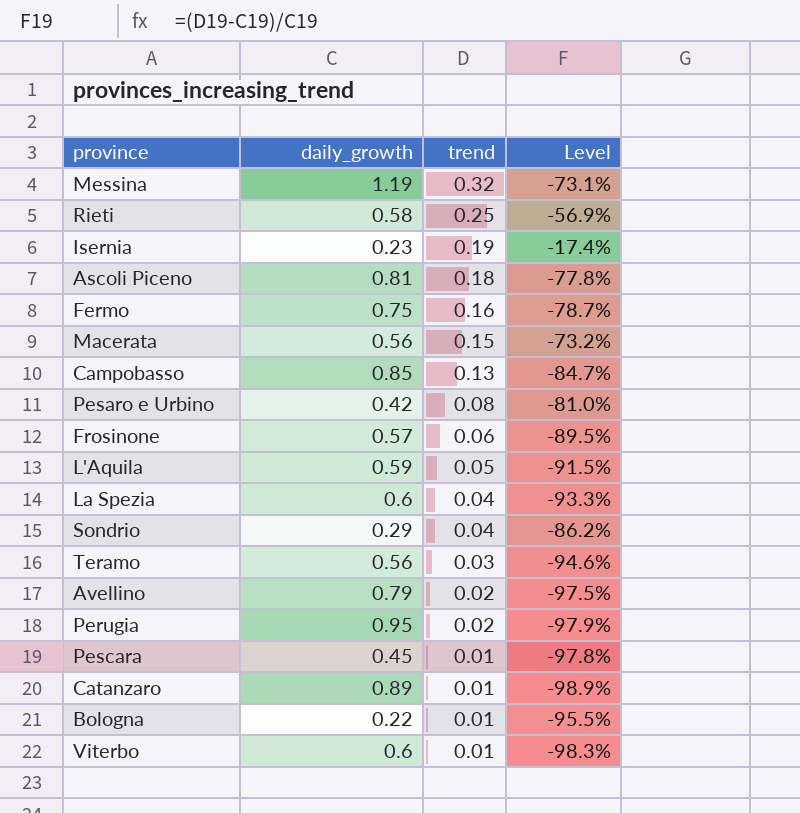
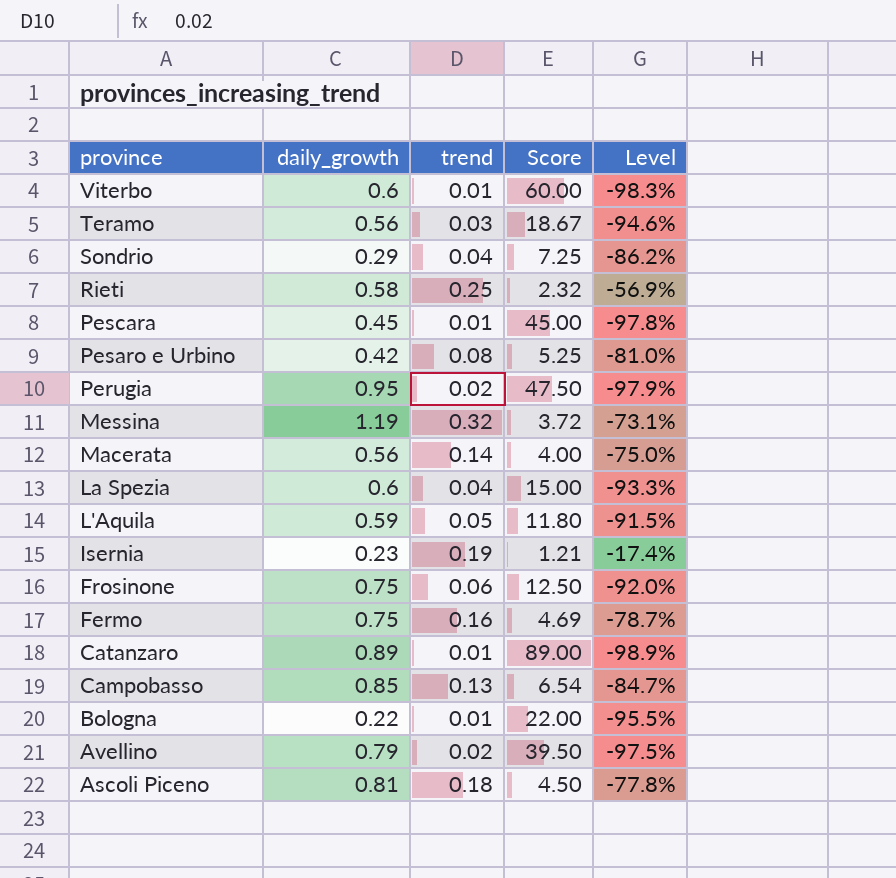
row order: trend descending -> province descending
column Score | formula: none -> [daily_growth] / [trend]
Macerata | trend: 0.15 -> 0.14
Macerata | Level: -73.2% -> -75.0%
Frosinone | daily_growth: 0.57 -> 0.75
Frosinone | Level: -89.5% -> -92.0%

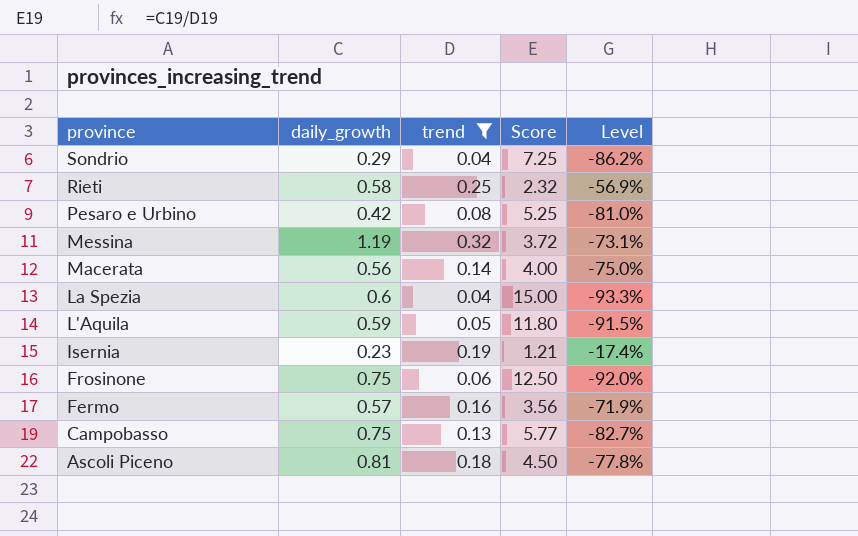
filter: none -> trend >= 0.04
Fermo | daily_growth: 0.75 -> 0.57
Fermo | Score: 4.69 -> 3.56
Fermo | Level: -78.7% -> -71.9%
Campobasso | daily_growth: 0.85 -> 0.75
Campobasso | Score: 6.54 -> 5.77
Campobasso | Level: -84.7% -> -82.7%

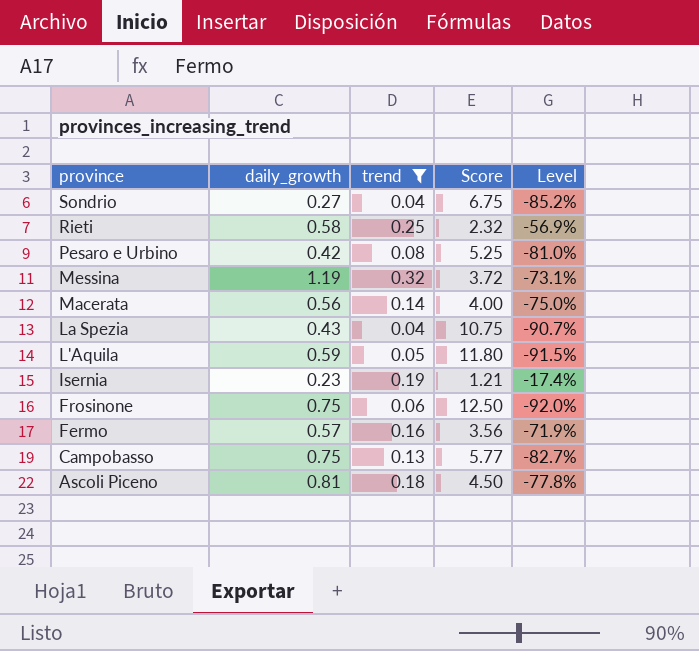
Sondrio | daily_growth: 0.29 -> 0.27
Sondrio | Score: 7.25 -> 6.75
Sondrio | Level: -86.2% -> -85.2%
La Spezia | daily_growth: 0.6 -> 0.43
La Spezia | Score: 15.00 -> 10.75
La Spezia | Level: -93.3% -> -90.7%

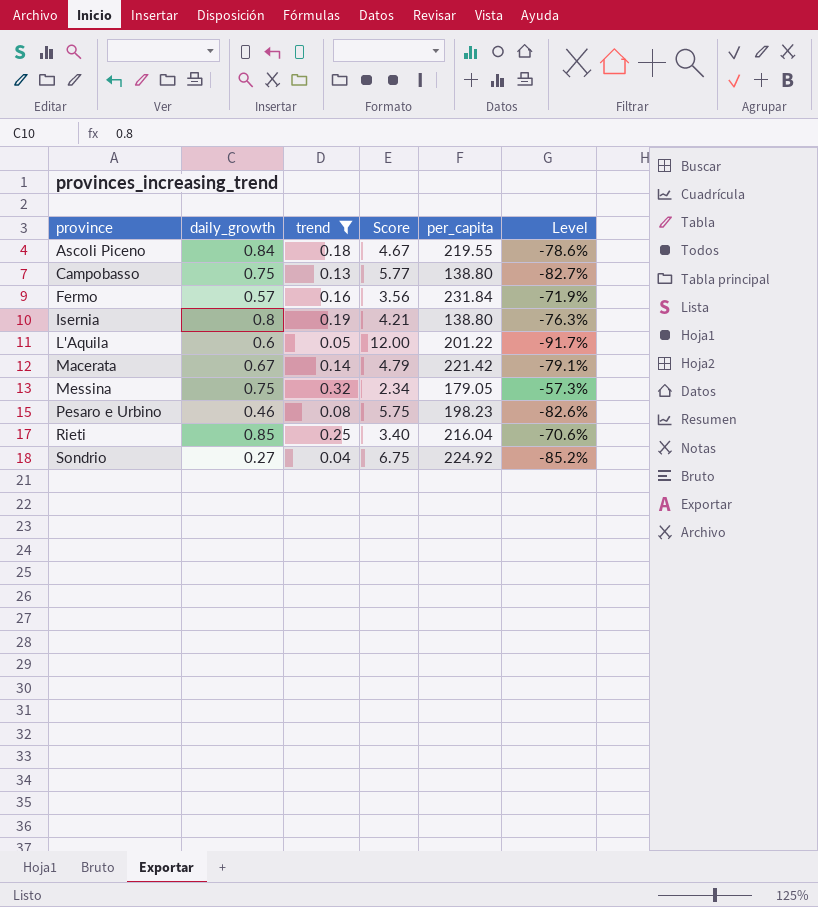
row order: province descending -> province ascending
column per_capita | position: none -> 5
row La Spezia: 0.43 | 0.04 | 10.75 | -90.7% -> none
row Frosinone: 0.75 | 0.06 | 12.50 | -92.0% -> none
Ascoli Piceno | daily_growth: 0.81 -> 0.84
Ascoli Piceno | Score: 4.50 -> 4.67
Ascoli Piceno | Level: -77.8% -> -78.6%
Isernia | daily_growth: 0.23 -> 0.8
Isernia | Score: 1.21 -> 4.21
Isernia | Level: -17.4% -> -76.3%
L'Aquila | daily_growth: 0.59 -> 0.6
L'Aquila | Score: 11.80 -> 12.00
L'Aquila | Level: -91.5% -> -91.7%
Macerata | daily_growth: 0.56 -> 0.67
Macerata | Score: 4.00 -> 4.79
Macerata | Level: -75.0% -> -79.1%
Messina | daily_growth: 1.19 -> 0.75
Messina | Score: 3.72 -> 2.34
Messina | Level: -73.1% -> -57.3%
Pesaro e Urbino | daily_growth: 0.42 -> 0.46
Pesaro e Urbino | Score: 5.25 -> 5.75
Pesaro e Urbino | Level: -81.0% -> -82.6%
Rieti | daily_growth: 0.58 -> 0.85
Rieti | Score: 2.32 -> 3.40
Rieti | Level: -56.9% -> -70.6%

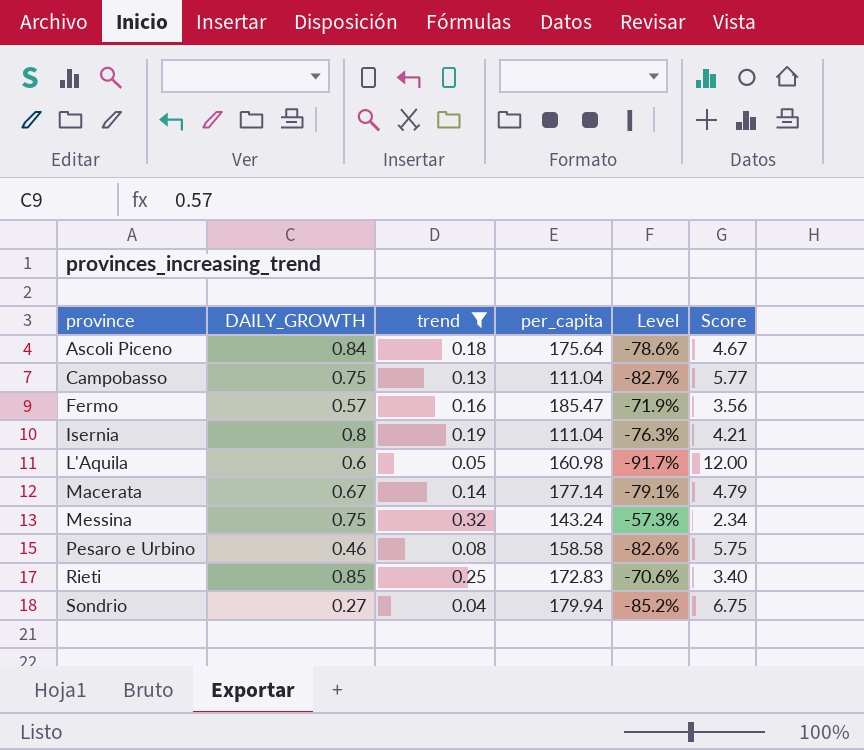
column name: daily_growth -> DAILY_GROWTH
column Score | position: 4 -> 6
Ascoli Piceno | per_capita: 219.55 -> 175.64
Campobasso | per_capita: 138.80 -> 111.04
Fermo | per_capita: 231.84 -> 185.47
Isernia | per_capita: 138.80 -> 111.04
L'Aquila | per_capita: 201.22 -> 160.98
Macerata | per_capita: 221.42 -> 177.14
Messina | per_capita: 179.05 -> 143.24
Pesaro e Urbino | per_capita: 198.23 -> 158.58
Rieti | per_capita: 216.04 -> 172.83
Sondrio | per_capita: 224.92 -> 179.94

